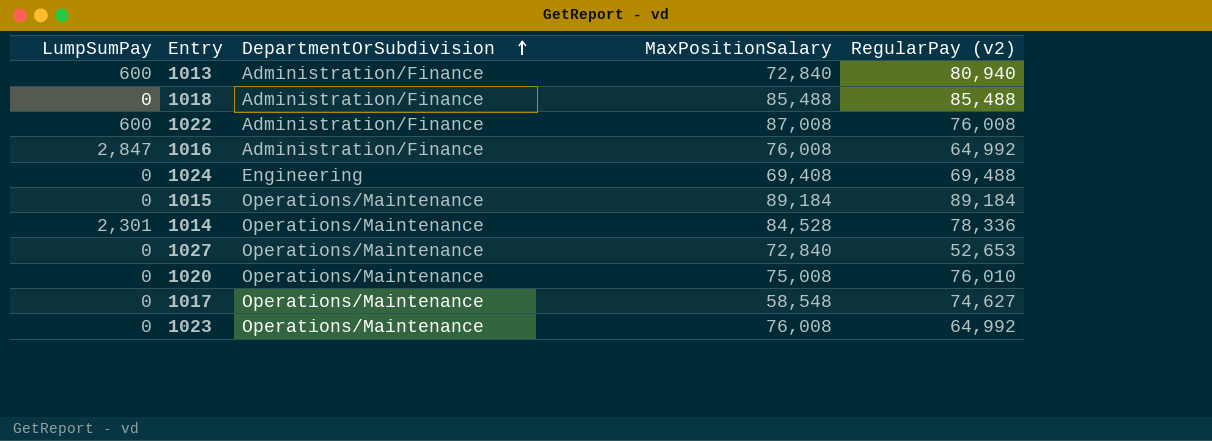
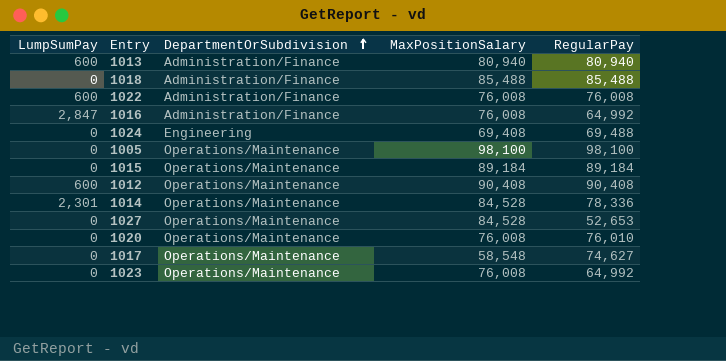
column name: RegularPay (v2) -> RegularPay
1013 | MaxPositionSalary: 72,840 -> 80,940
1022 | MaxPositionSalary: 87,008 -> 76,008
row 1005: none -> 0 | Operations/Maintenance | 98,100 | 98,100
row 1012: none -> 600 | Operations/Maintenance | 90,408 | 90,408
1027 | MaxPositionSalary: 72,840 -> 84,528
1020 | MaxPositionSalary: 75,008 -> 76,008

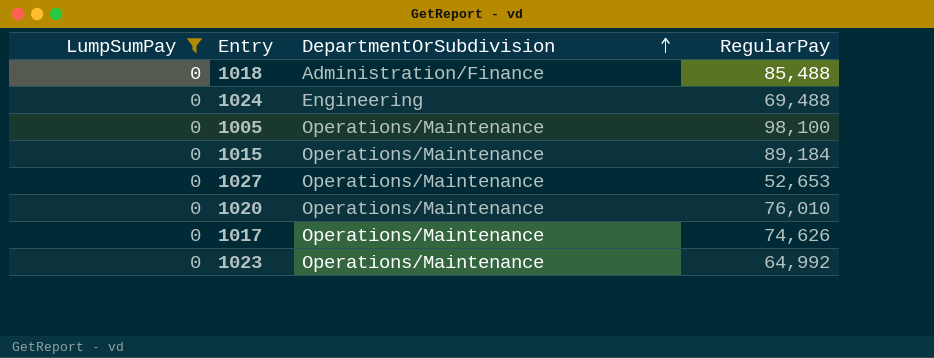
filter: none -> LumpSumPay = 0
column MaxPositionSalary | position: 4 -> none
1017 | RegularPay: 74,627 -> 74,626

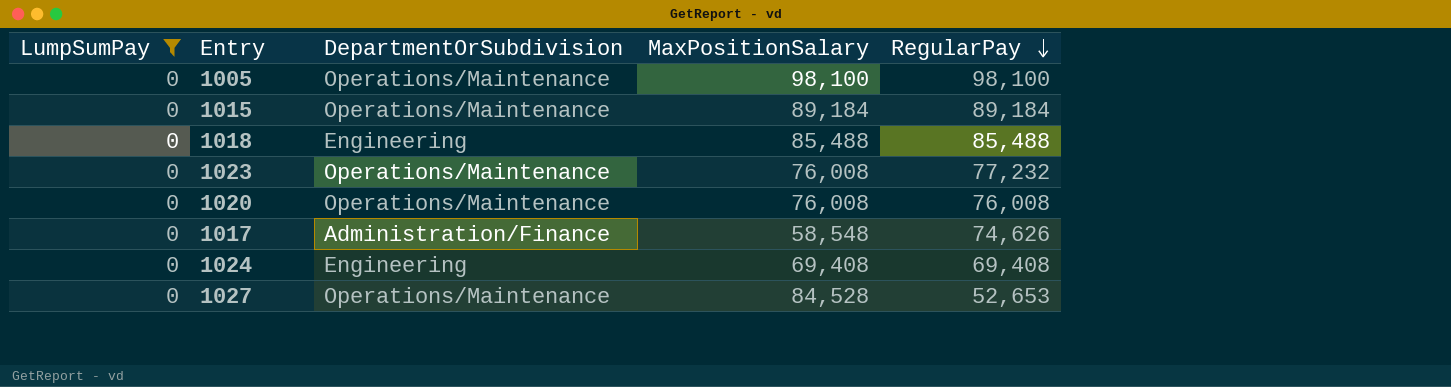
row order: DepartmentOrSubdivision ascending -> RegularPay descending
column MaxPositionSalary | position: none -> 4
1018 | DepartmentOrSubdivision: Administration/Finance -> Engineering
1023 | RegularPay: 64,992 -> 77,232
1020 | RegularPay: 76,010 -> 76,008
1017 | DepartmentOrSubdivision: Operations/Maintenance -> Administration/Finance
1024 | RegularPay: 69,488 -> 69,408

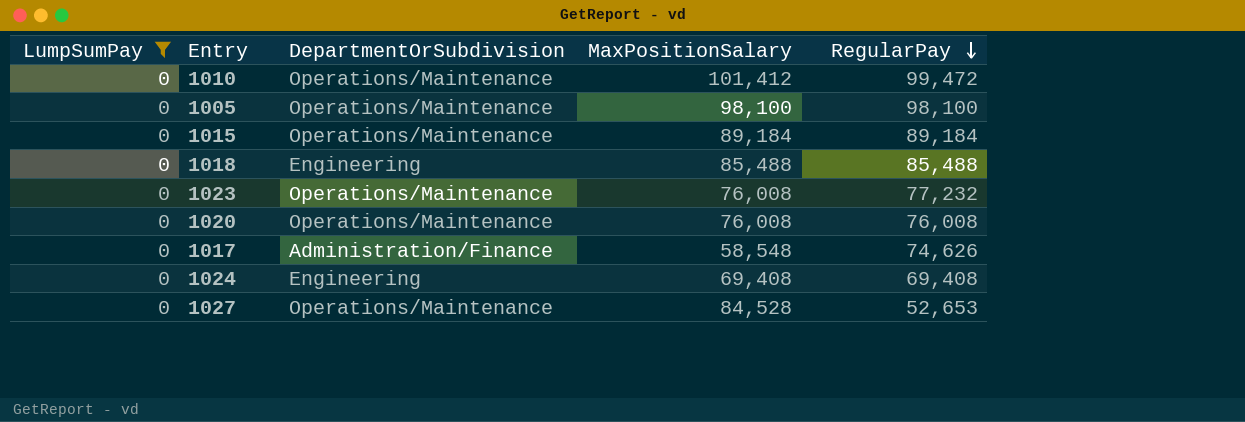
row 1010: none -> 0 | Operations/Maintenance | 101,412 | 99,472

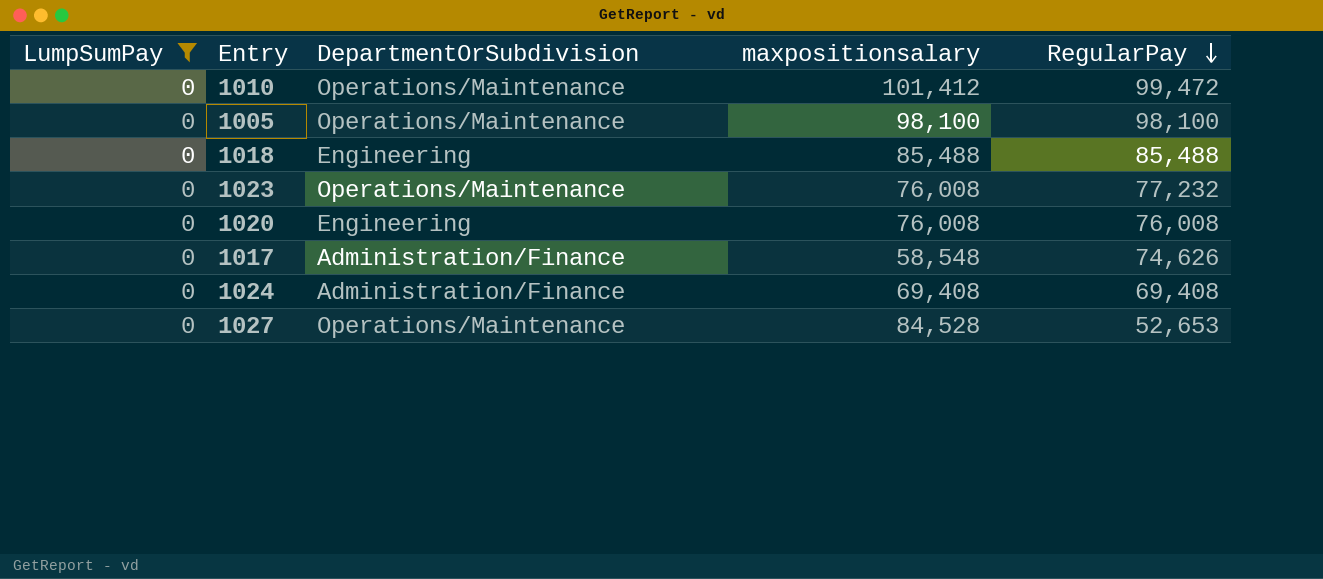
column name: MaxPositionSalary -> maxpositionsalary
row 1015: 0 | Operations/Maintenance | 89,184 | 89,184 -> none
1020 | DepartmentOrSubdivision: Operations/Maintenance -> Engineering
1024 | DepartmentOrSubdivision: Engineering -> Administration/Finance

